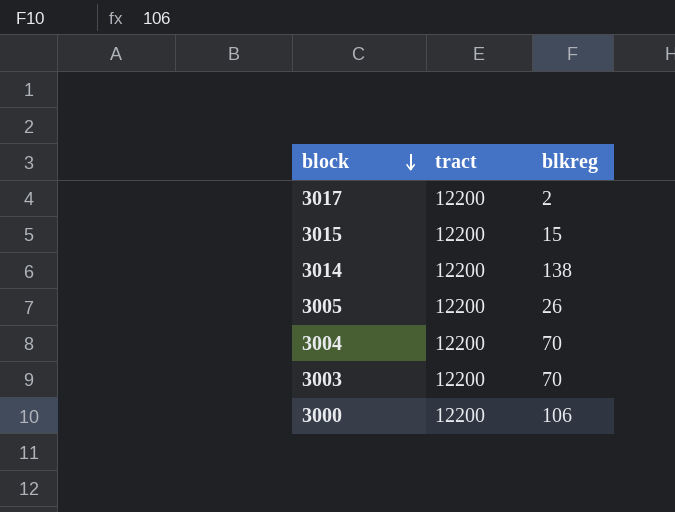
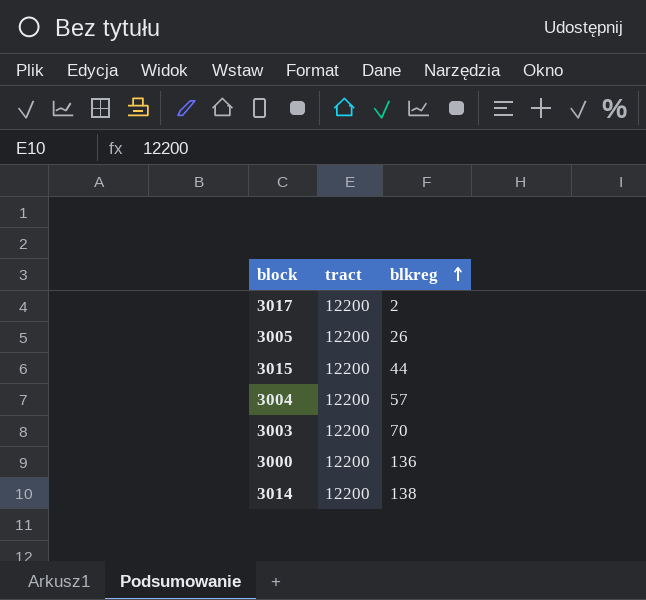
row order: block descending -> blkreg ascending
3015 | blkreg: 15 -> 44
3004 | blkreg: 70 -> 57
3000 | blkreg: 106 -> 136

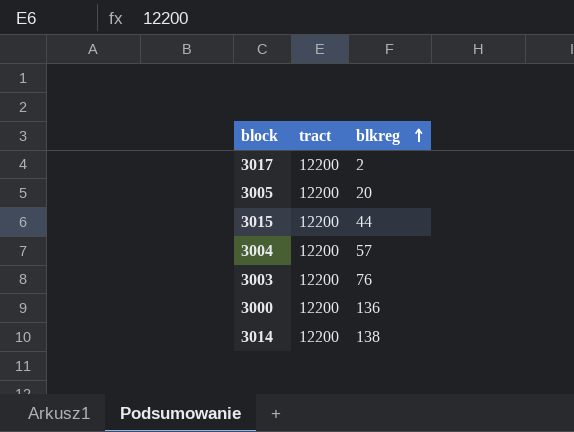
3005 | blkreg: 26 -> 20
3003 | blkreg: 70 -> 76

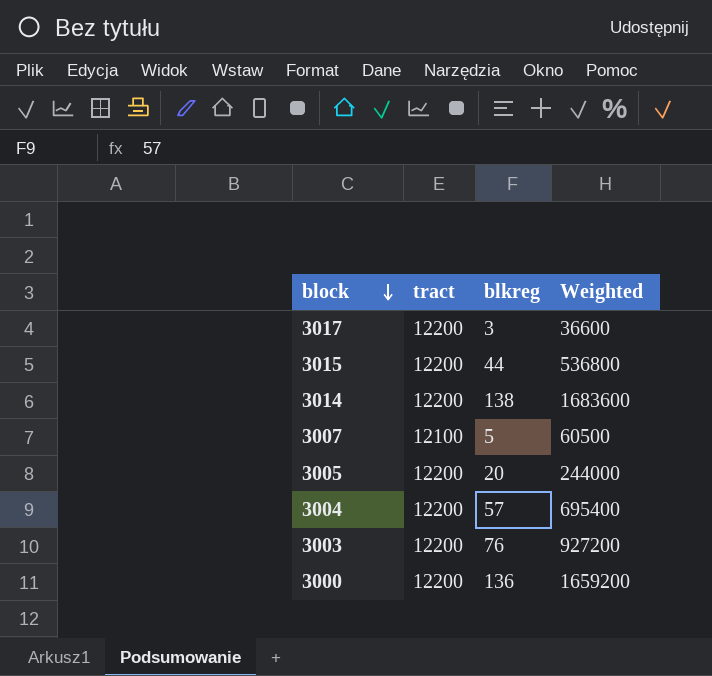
row order: blkreg ascending -> block descending
column Weighted | formula: none -> [tract] * [blkreg]
3017 | blkreg: 2 -> 3
row 3007: none -> 12100 | 5 | 60500

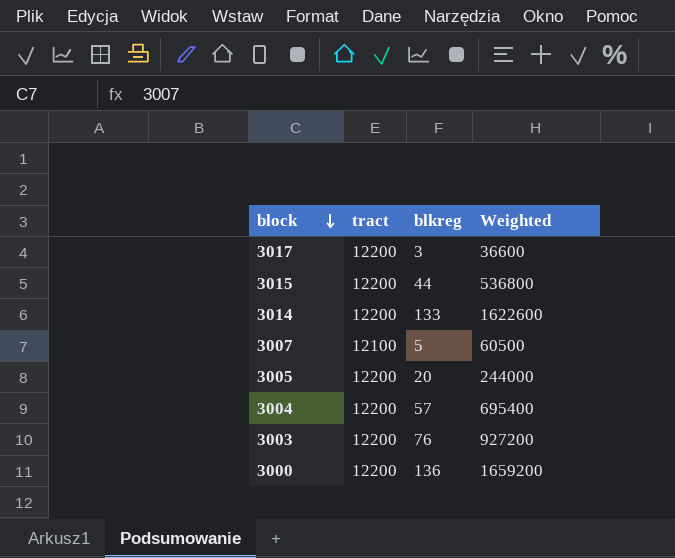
3014 | blkreg: 138 -> 133
3014 | Weighted: 1683600 -> 1622600

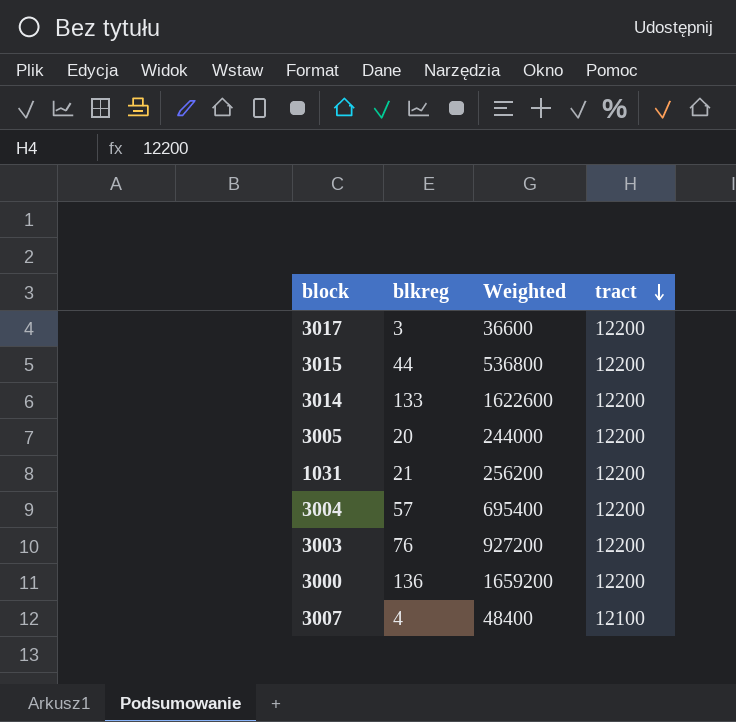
row order: block descending -> tract descending
column tract | position: 2 -> 4
row 1031: none -> 21 | 256200 | 12200
3007 | blkreg: 5 -> 4
3007 | Weighted: 60500 -> 48400

